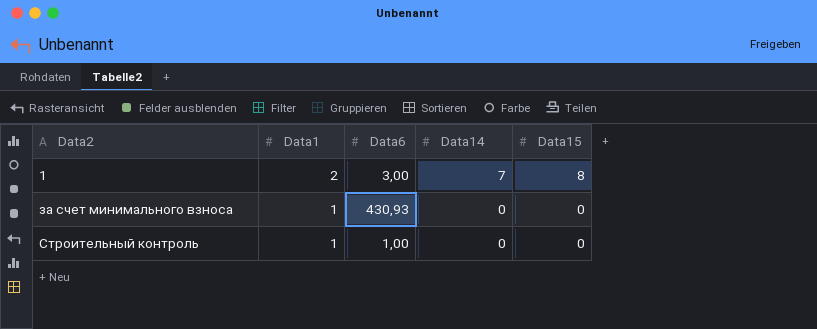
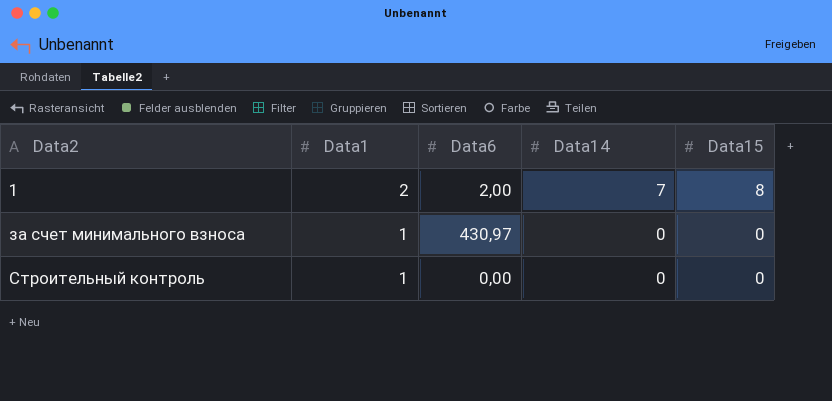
1 | Data6: 3,00 -> 2,00
за счет минимального взноса | Data6: 430,93 -> 430,97
Строительный контроль | Data6: 1,00 -> 0,00

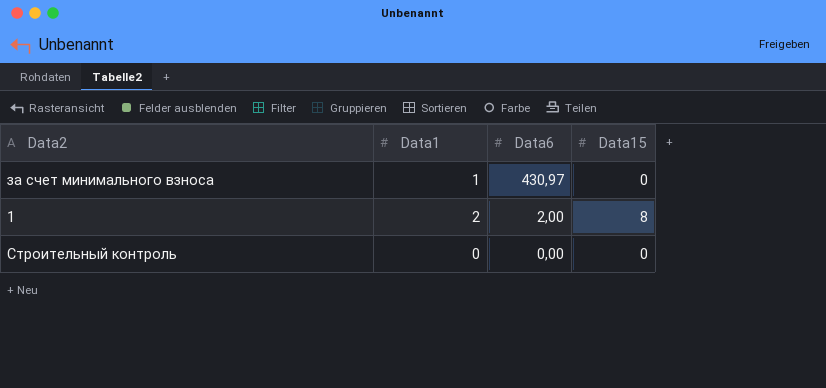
row order: Data2 ascending -> Data6 descending
column Data14 | position: 4 -> none
Строительный контроль | Data1: 1 -> 0

